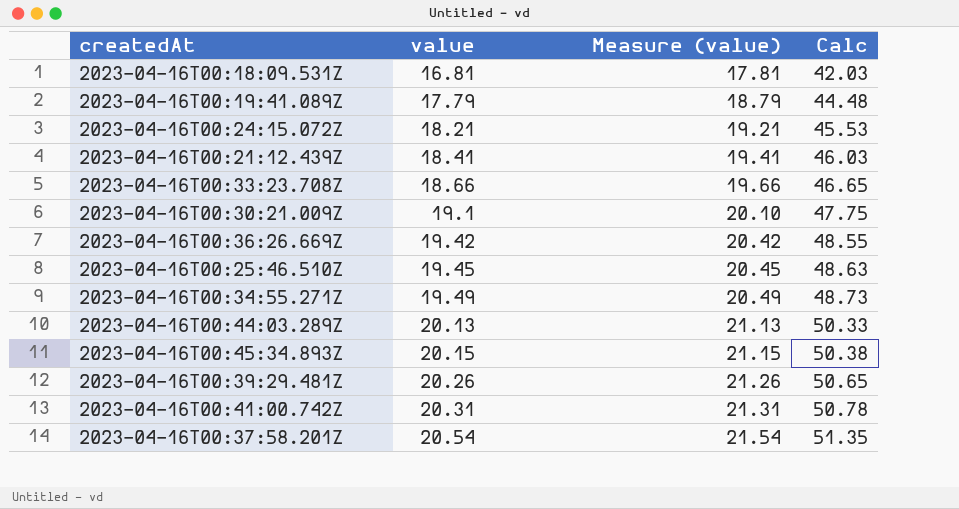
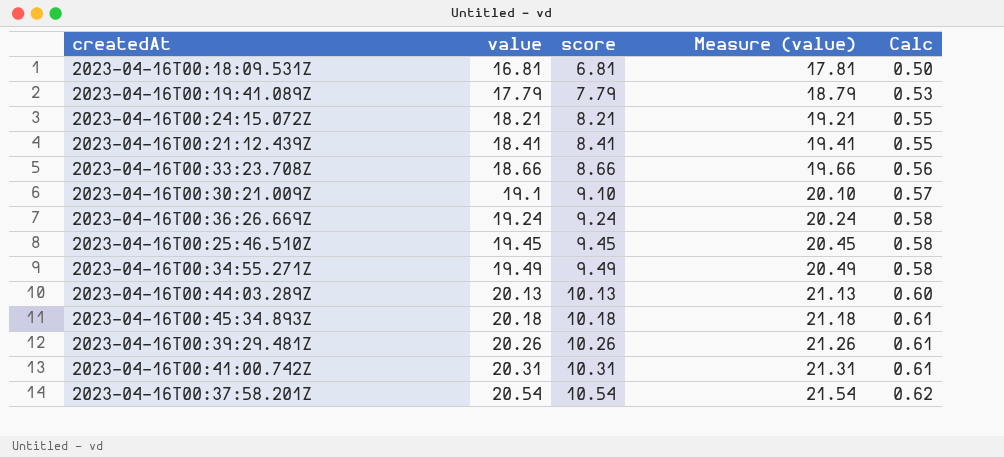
column score | formula: none -> [value] - 10
column Calc | formula: [value] * 2.5 -> [value] * 0.03
2023-04-16T00:36:26.669Z | value: 19.42 -> 19.24
2023-04-16T00:36:26.669Z | Measure (value): 20.42 -> 20.24
2023-04-16T00:45:34.893Z | value: 20.15 -> 20.18
2023-04-16T00:45:34.893Z | Measure (value): 21.15 -> 21.18

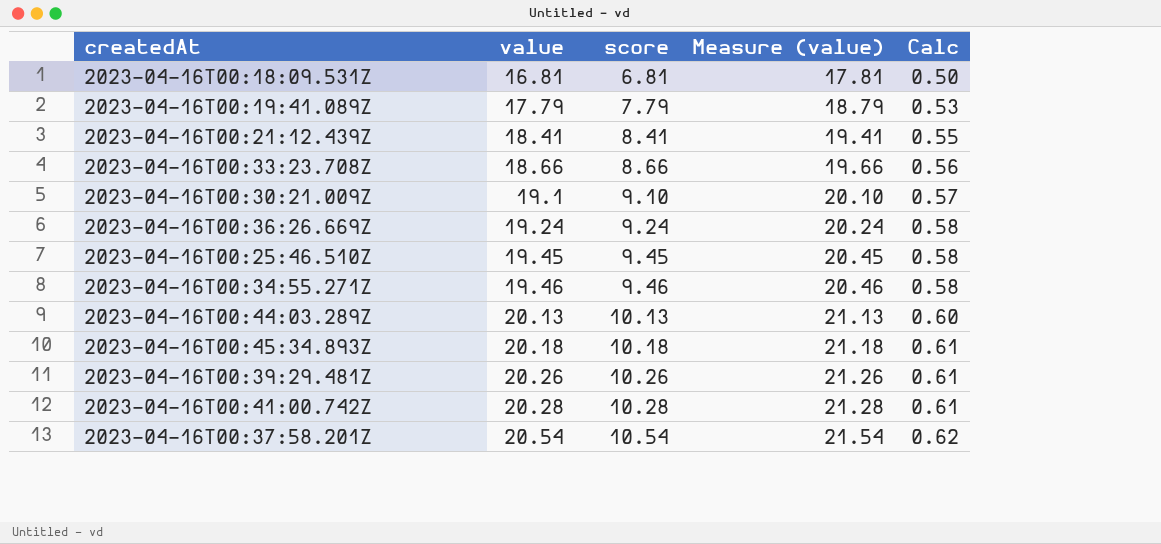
row 2023-04-16T00:24:15.072Z: 18.21 | 8.21 | 19.21 | 0.55 -> none
2023-04-16T00:34:55.271Z | value: 19.49 -> 19.46
2023-04-16T00:34:55.271Z | score: 9.49 -> 9.46
2023-04-16T00:34:55.271Z | Measure (value): 20.49 -> 20.46
2023-04-16T00:41:00.742Z | value: 20.31 -> 20.28
2023-04-16T00:41:00.742Z | score: 10.31 -> 10.28
2023-04-16T00:41:00.742Z | Measure (value): 21.31 -> 21.28

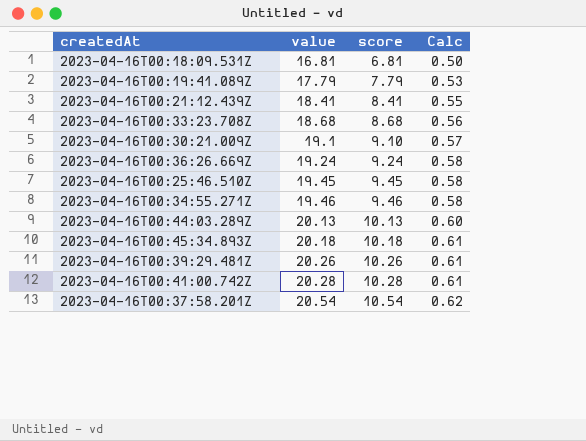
column Measure (value) | formula: [value] + 1 -> none
2023-04-16T00:33:23.708Z | value: 18.66 -> 18.68
2023-04-16T00:33:23.708Z | score: 8.66 -> 8.68

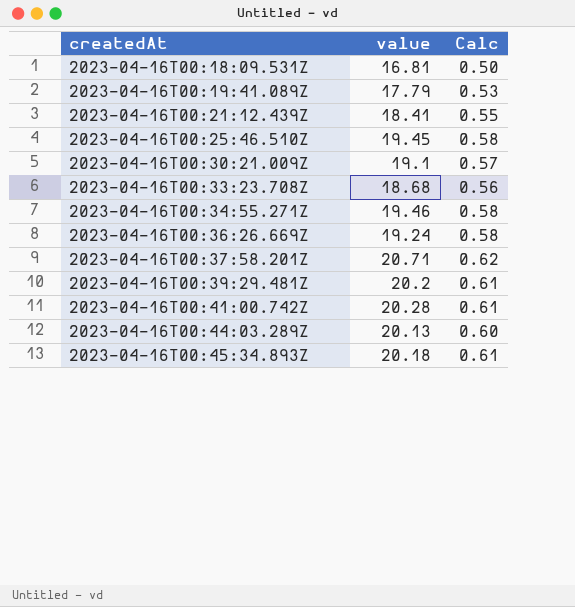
row order: value ascending -> createdAt ascending
column score | formula: [value] - 10 -> none
2023-04-16T00:37:58.201Z | value: 20.54 -> 20.71
2023-04-16T00:39:29.481Z | value: 20.26 -> 20.2

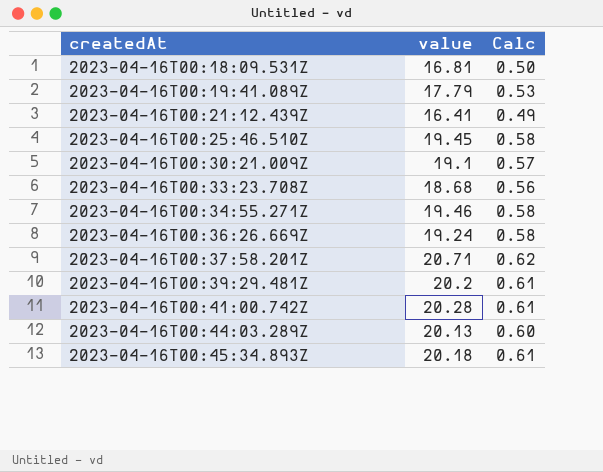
2023-04-16T00:21:12.439Z | value: 18.41 -> 16.41
2023-04-16T00:21:12.439Z | Calc: 0.55 -> 0.49

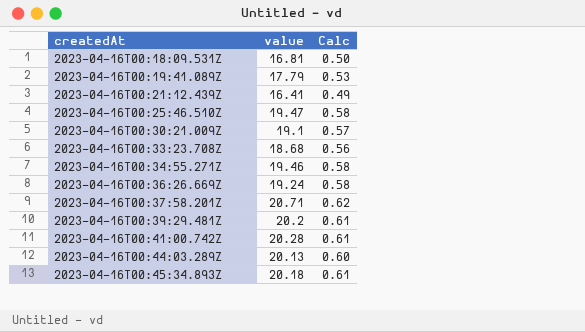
2023-04-16T00:25:46.510Z | value: 19.45 -> 19.47

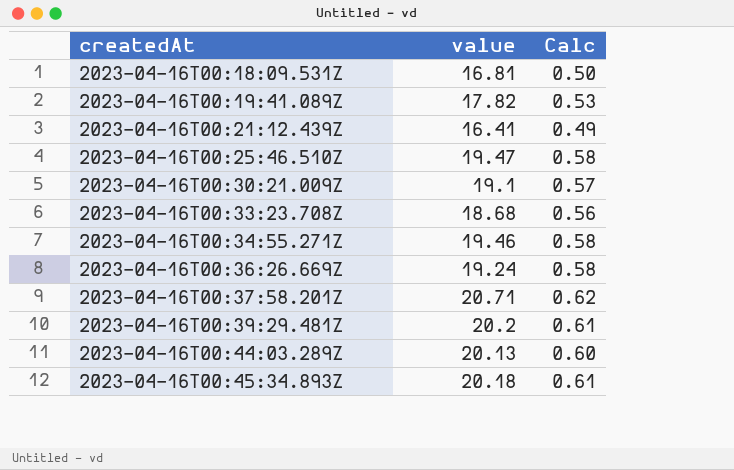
row 2023-04-16T00:41:00.742Z: 20.28 | 0.61 -> none
2023-04-16T00:19:41.089Z | value: 17.79 -> 17.82

